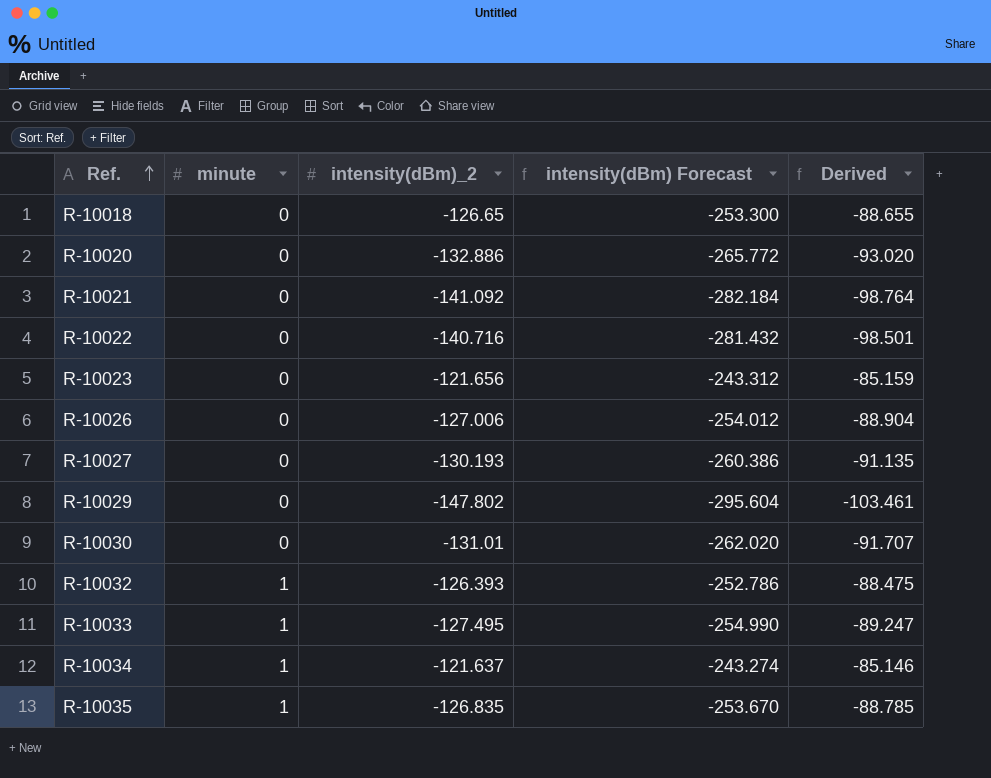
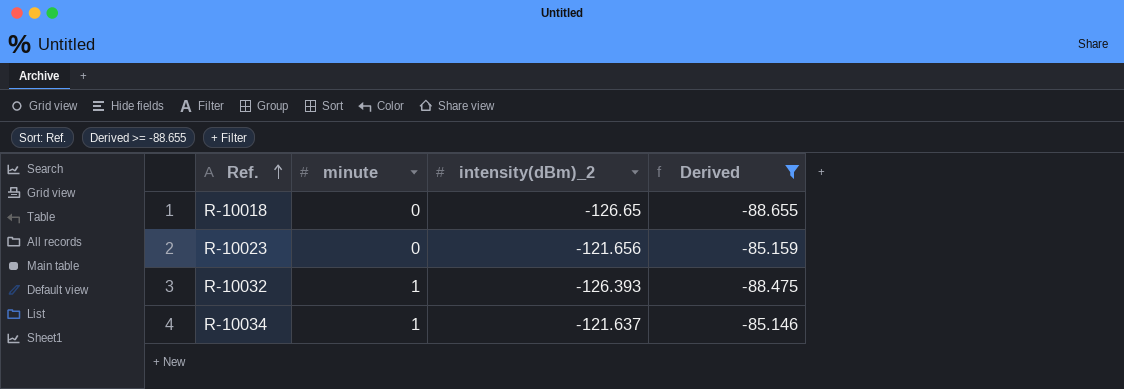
filter: none -> Derived >= -88.655
column intensity(dBm) Forecast | formula: [intensity(dBm)_2] * 2 -> none

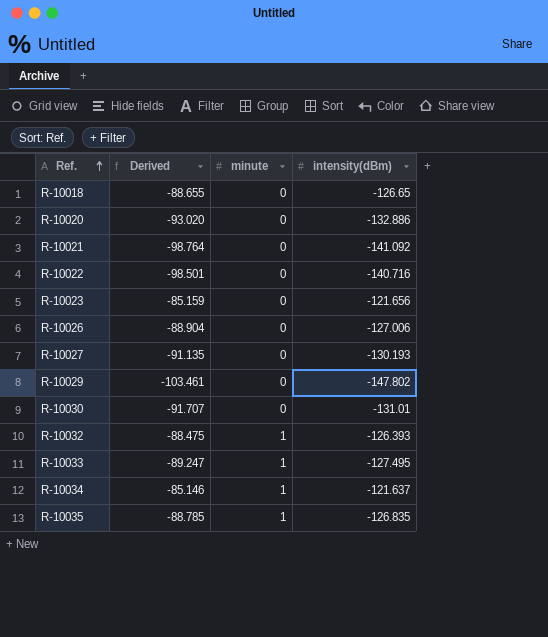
filter: Derived >= -88.655 -> none
column Derived | position: 4 -> 2
column name: intensity(dBm)_2 -> intensity(dBm)

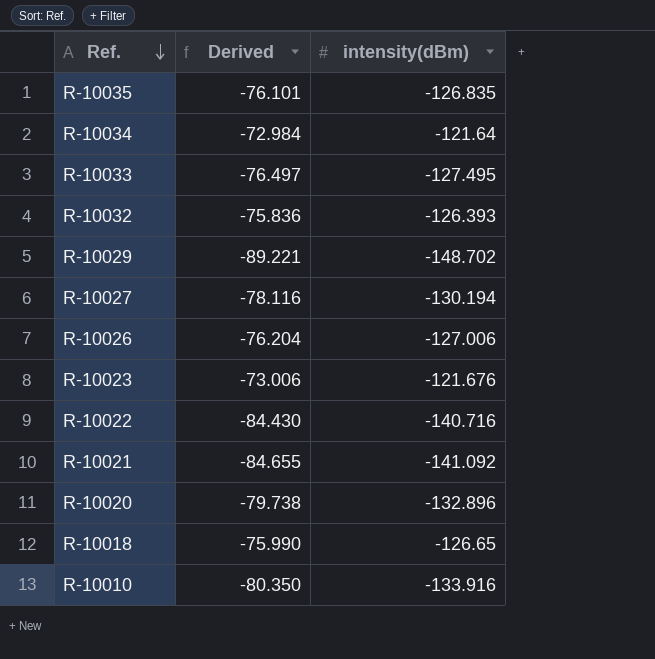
row order: Ref. ascending -> Ref. descending
column minute | position: 3 -> none
column Derived | formula: [intensity(dBm)] * 0.7 -> [intensity(dBm)] * 0.6
row R-10030: -91.707 | 0 | -131.01 -> none
R-10034 | intensity(dBm): -121.637 -> -121.64
R-10029 | intensity(dBm): -147.802 -> -148.702
R-10027 | intensity(dBm): -130.193 -> -130.194
R-10023 | intensity(dBm): -121.656 -> -121.676
R-10020 | intensity(dBm): -132.886 -> -132.896
row R-10010: none -> -80.350 | -133.916

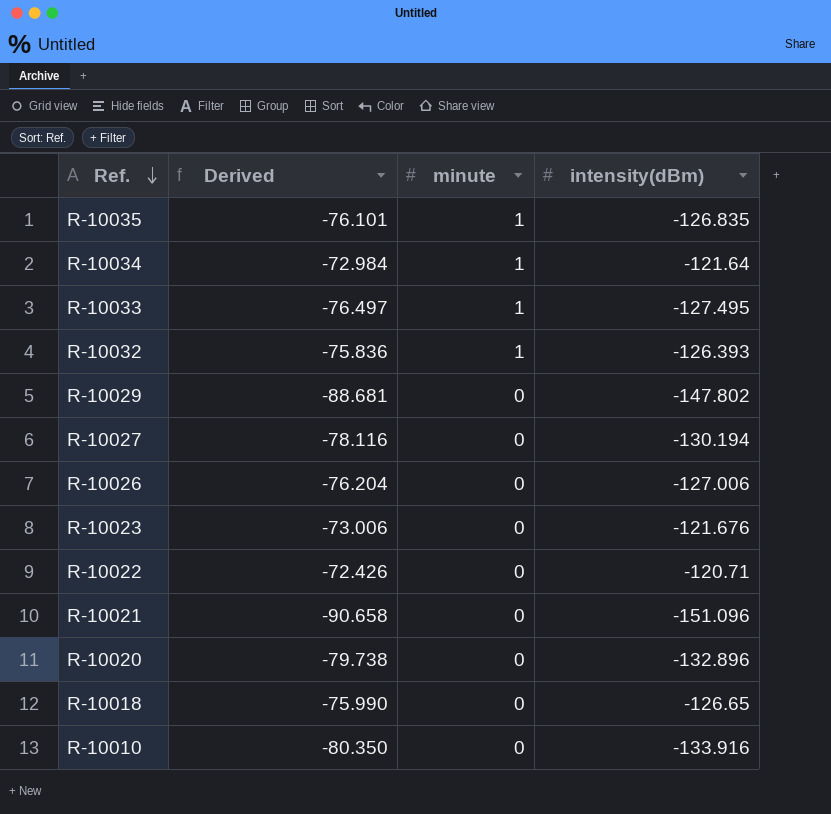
column minute | position: none -> 3
R-10029 | Derived: -89.221 -> -88.681
R-10029 | intensity(dBm): -148.702 -> -147.802
R-10022 | Derived: -84.430 -> -72.426
R-10022 | intensity(dBm): -140.716 -> -120.71
R-10021 | Derived: -84.655 -> -90.658
R-10021 | intensity(dBm): -141.092 -> -151.096

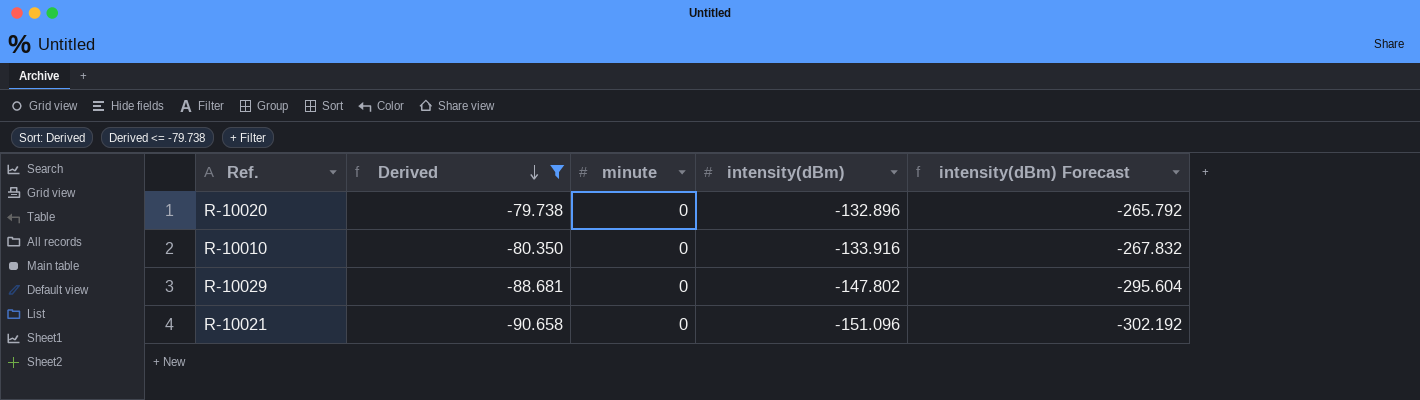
filter: none -> Derived <= -79.738
row order: Ref. descending -> Derived descending
column intensity(dBm) Forecast | formula: none -> [intensity(dBm)] * 2

